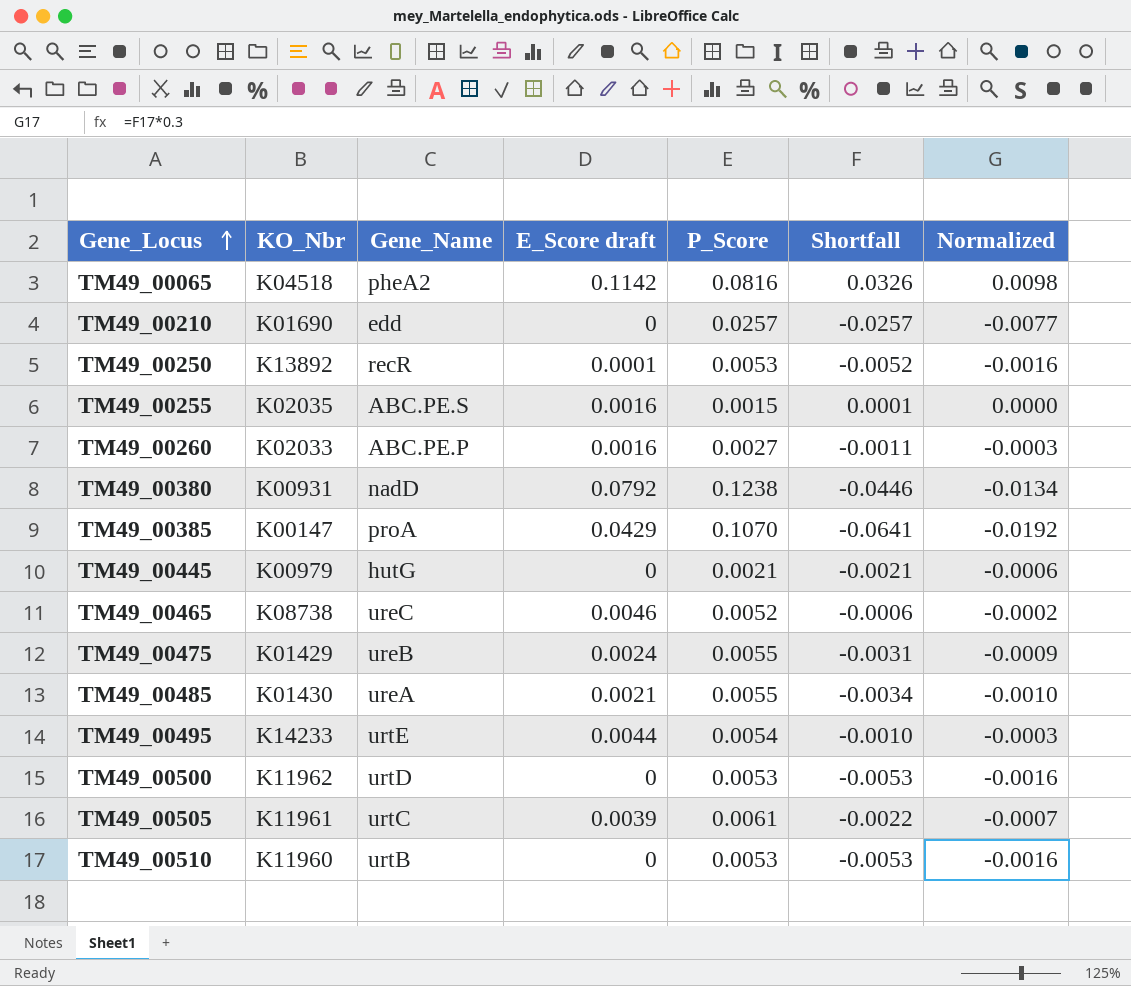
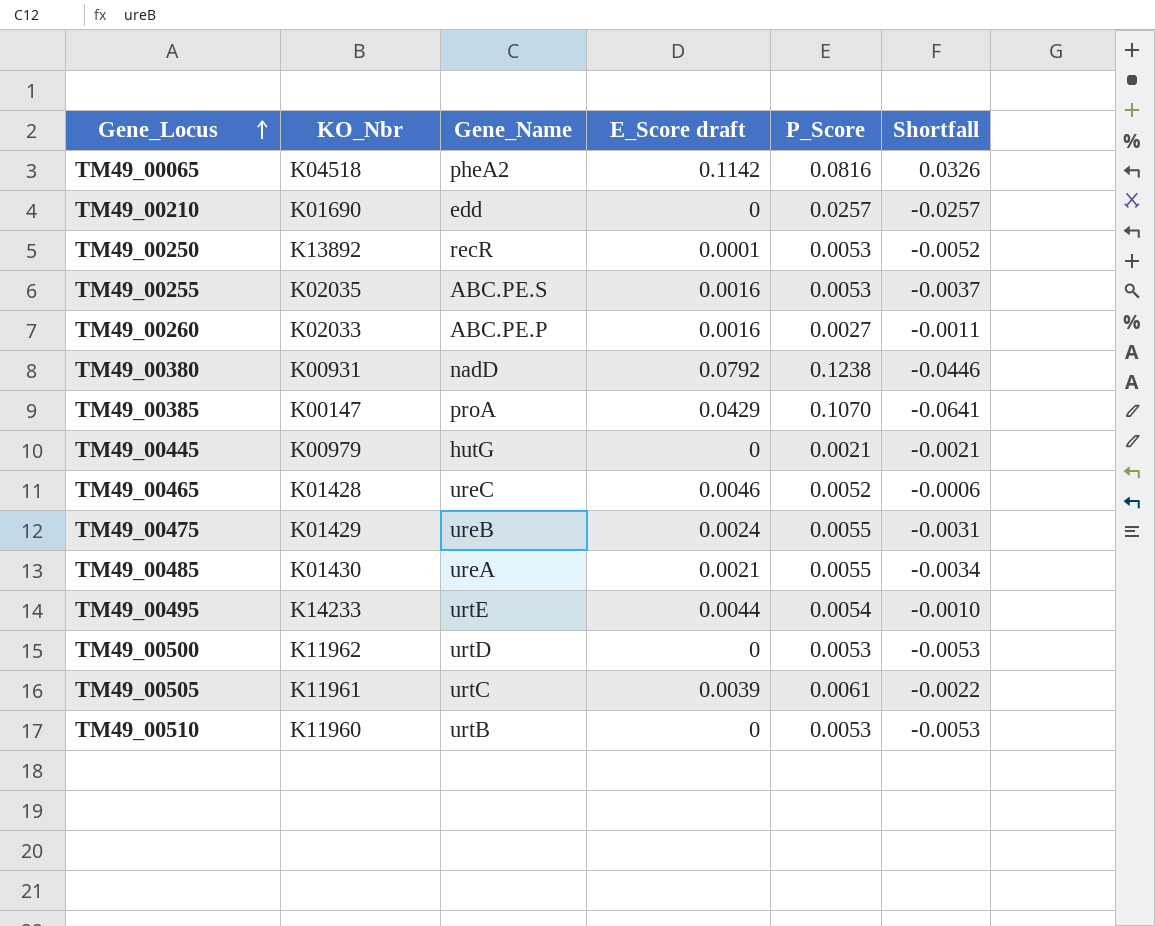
column Normalized | formula: [Shortfall] * 0.3 -> none
TM49_00255 | P_Score: 0.0015 -> 0.0053
TM49_00255 | Shortfall: 0.0001 -> -0.0037
TM49_00465 | KO_Nbr: K08738 -> K01428

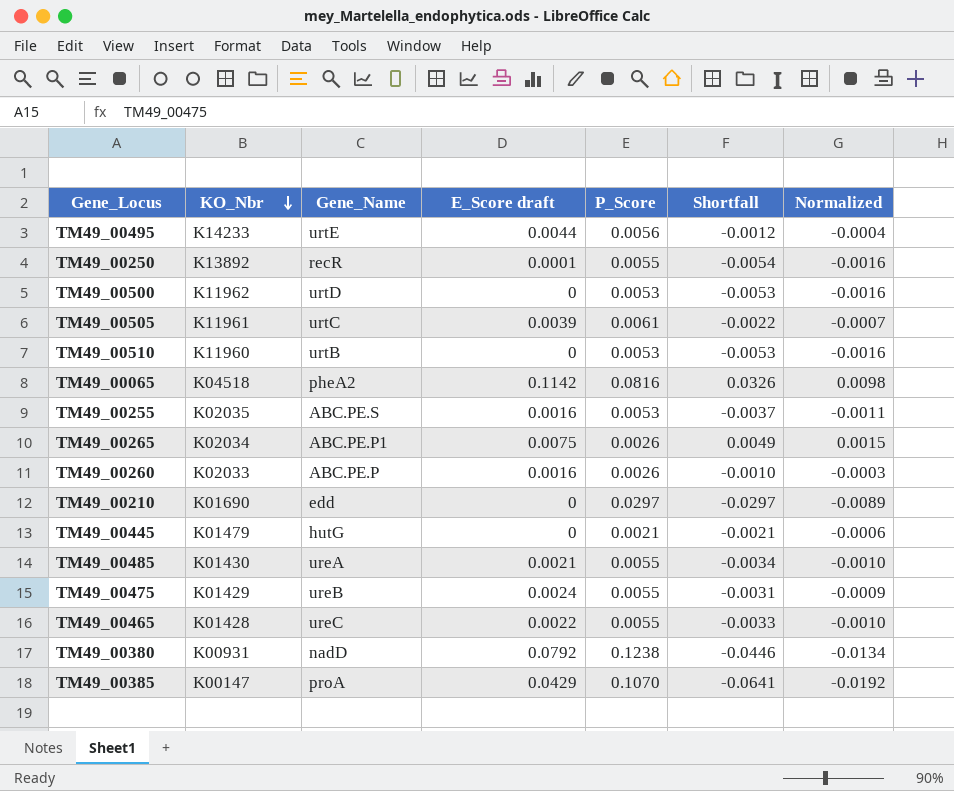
row order: Gene_Locus ascending -> KO_Nbr descending
column Normalized | formula: none -> [Shortfall] * 0.3
TM49_00495 | P_Score: 0.0054 -> 0.0056
TM49_00495 | Shortfall: -0.0010 -> -0.0012
TM49_00250 | P_Score: 0.0053 -> 0.0055
TM49_00250 | Shortfall: -0.0052 -> -0.0054
row TM49_00265: none -> K02034 | ABC.PE.P1 | 0.0075 | 0.0026 | 0.0049 | 0.0015
TM49_00260 | P_Score: 0.0027 -> 0.0026
TM49_00260 | Shortfall: -0.0011 -> -0.0010
TM49_00210 | P_Score: 0.0257 -> 0.0297
TM49_00210 | Shortfall: -0.0257 -> -0.0297
TM49_00445 | KO_Nbr: K00979 -> K01479
TM49_00465 | E_Score draft: 0.0046 -> 0.0022
TM49_00465 | P_Score: 0.0052 -> 0.0055
TM49_00465 | Shortfall: -0.0006 -> -0.0033

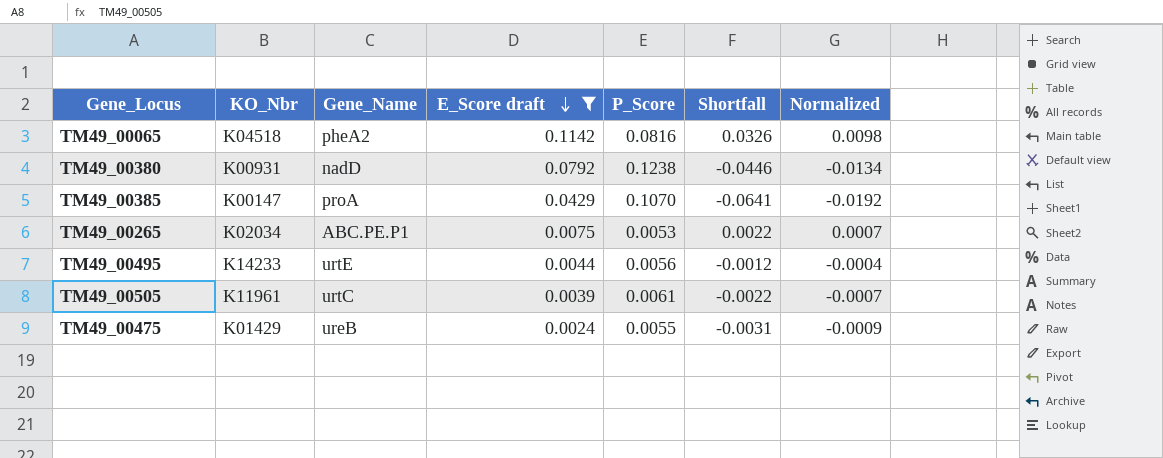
filter: none -> E_Score draft >= 0.0024
row order: KO_Nbr descending -> E_Score draft descending
TM49_00265 | P_Score: 0.0026 -> 0.0053
TM49_00265 | Shortfall: 0.0049 -> 0.0022
TM49_00265 | Normalized: 0.0015 -> 0.0007

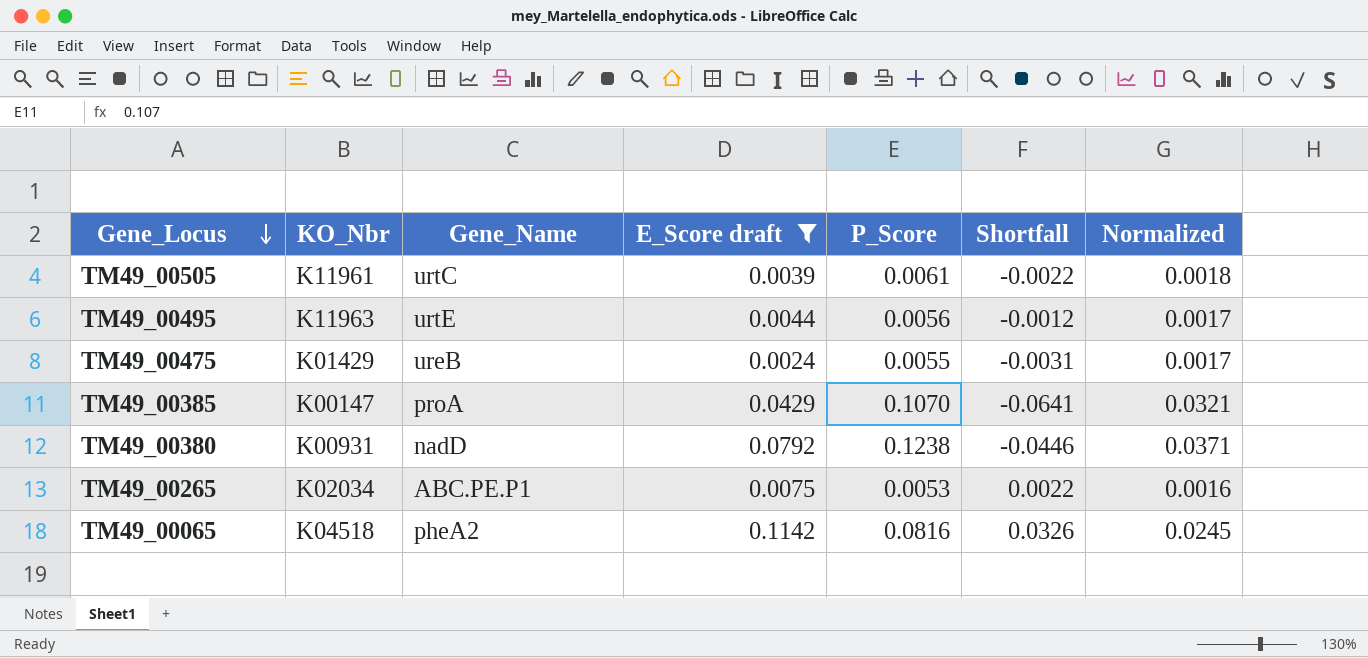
row order: E_Score draft descending -> Gene_Locus descending
column Normalized | formula: [Shortfall] * 0.3 -> [P_Score] * 0.3
TM49_00495 | KO_Nbr: K14233 -> K11963

